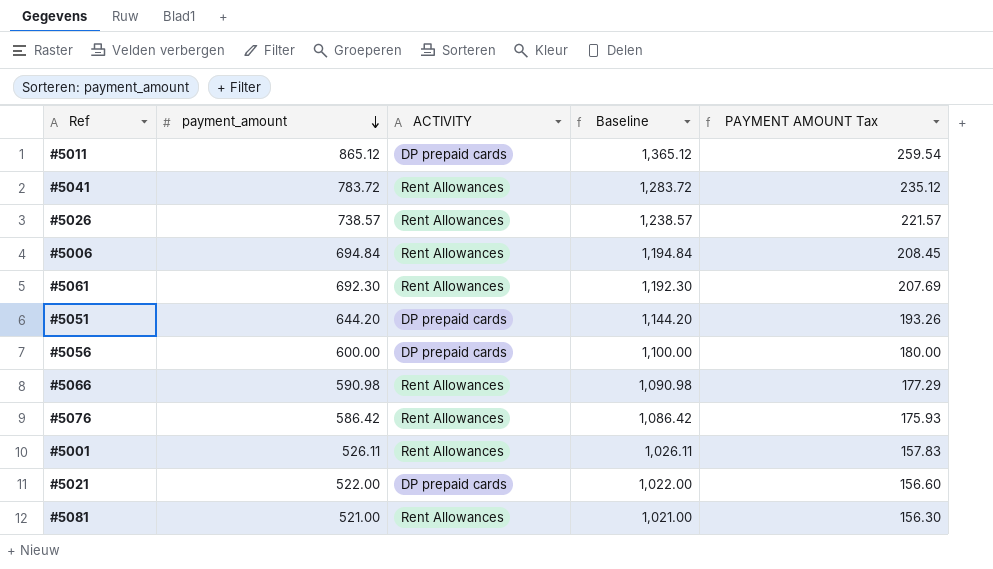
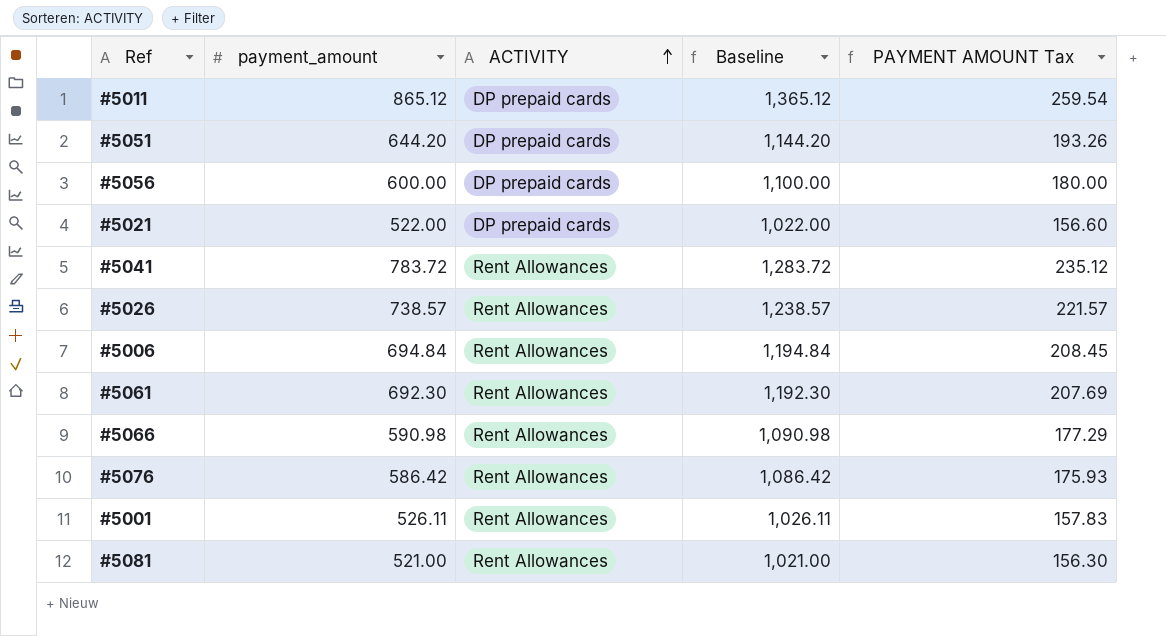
row order: payment_amount descending -> ACTIVITY ascending

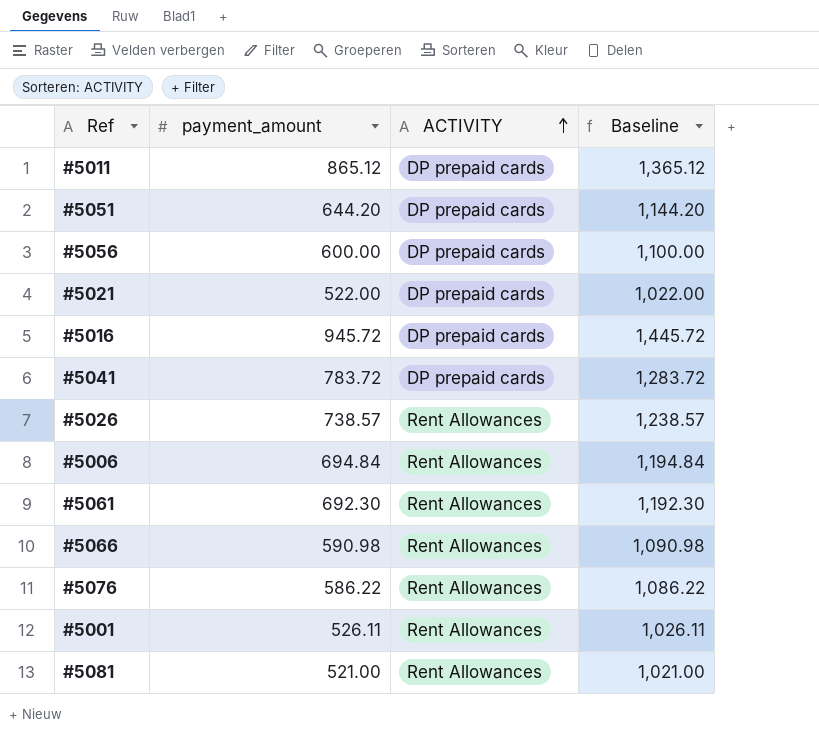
column PAYMENT AMOUNT Tax | formula: [payment_amount] * 0.3 -> none
row #5016: none -> 945.72 | DP prepaid cards | 1,445.72
#5041 | ACTIVITY: Rent Allowances -> DP prepaid cards
#5076 | payment_amount: 586.42 -> 586.22
#5076 | Baseline: 1,086.42 -> 1,086.22

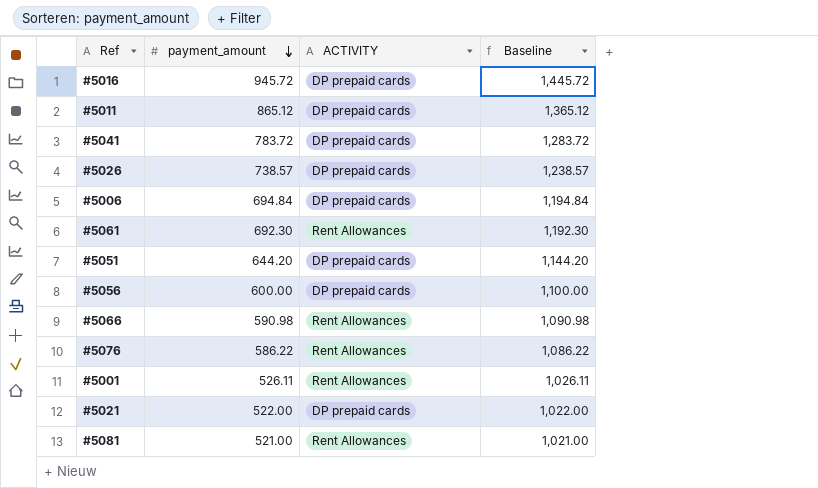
row order: ACTIVITY ascending -> payment_amount descending
#5026 | ACTIVITY: Rent Allowances -> DP prepaid cards
#5006 | ACTIVITY: Rent Allowances -> DP prepaid cards

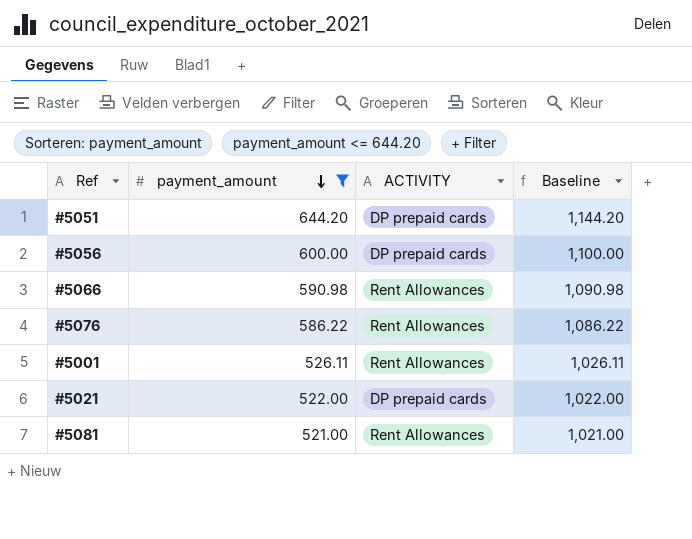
filter: none -> payment_amount <= 644.20

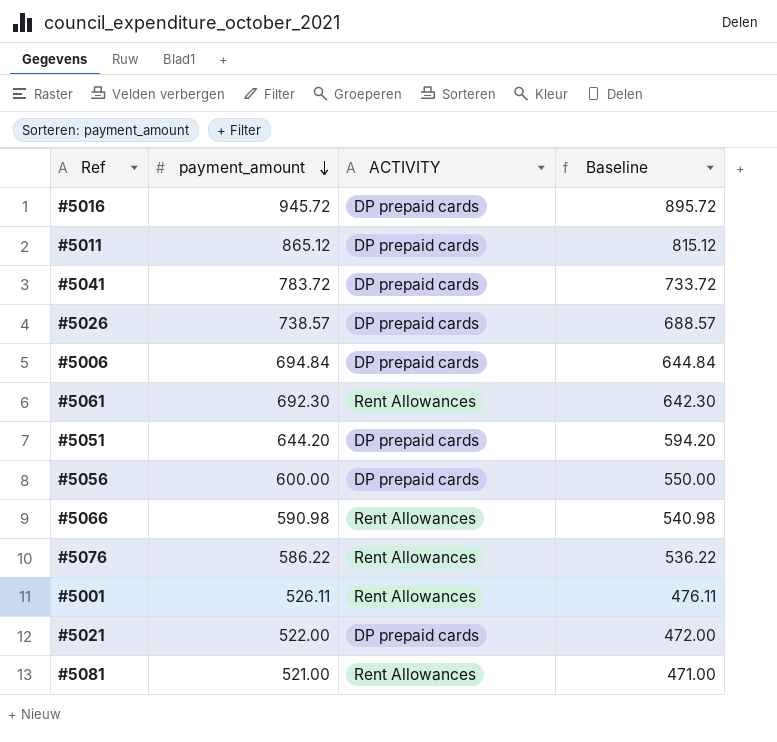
filter: payment_amount <= 644.20 -> none
column Baseline | formula: [payment_amount] + 500 -> [payment_amount] - 50

